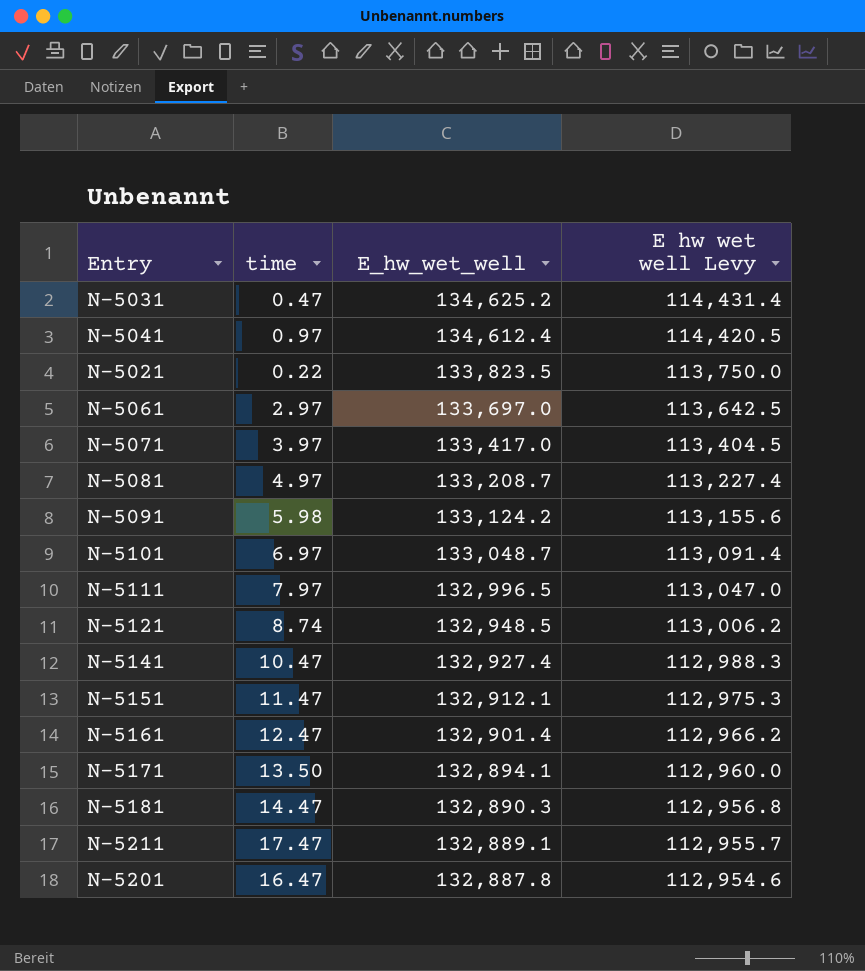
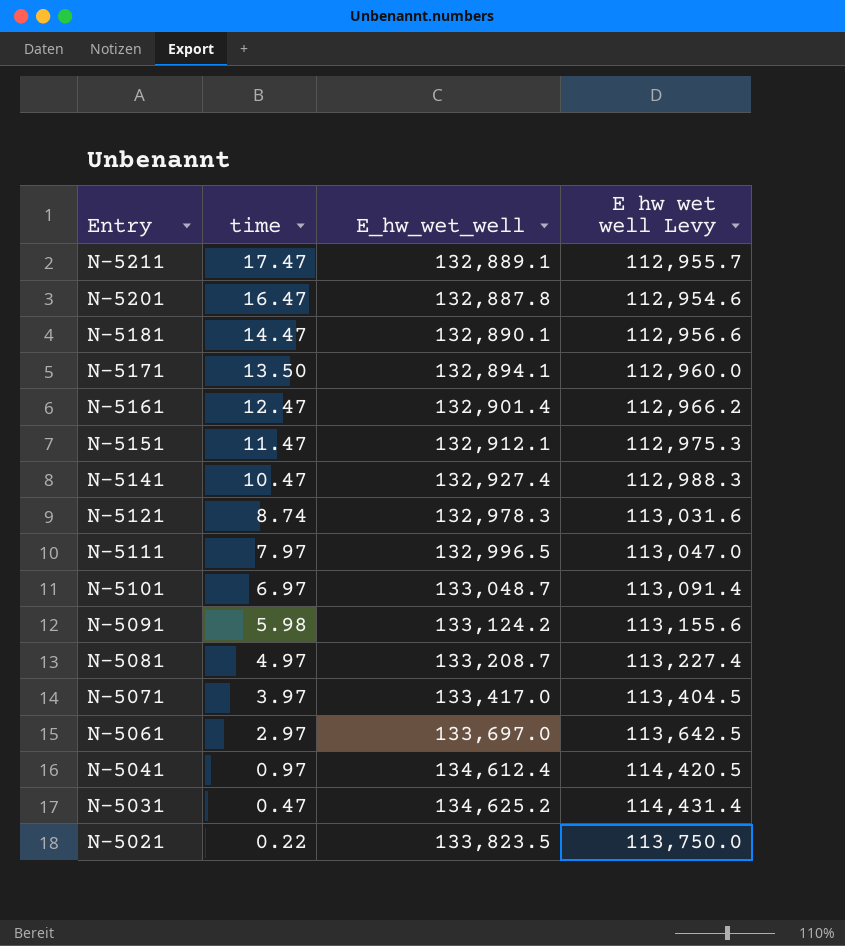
row order: E_hw_wet_well descending -> Entry descending
N-5181 | E_hw_wet_well: 132,890.3 -> 132,890.1
N-5181 | E hw wet well Levy: 112,956.8 -> 112,956.6
N-5121 | E_hw_wet_well: 132,948.5 -> 132,978.3
N-5121 | E hw wet well Levy: 113,006.2 -> 113,031.6

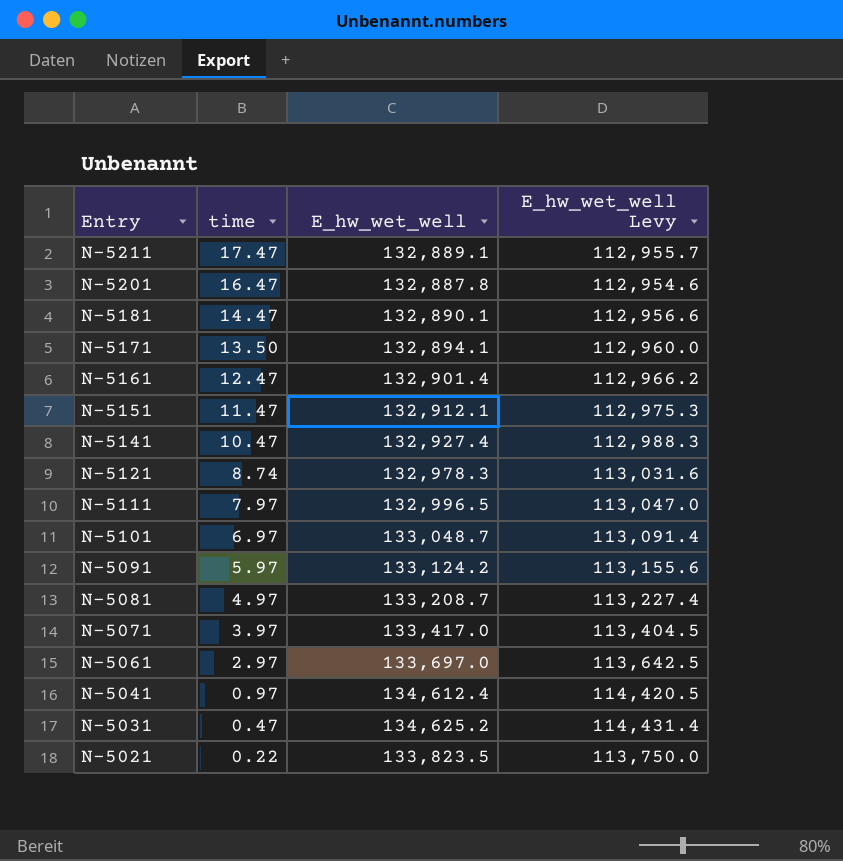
column name: E hw wet well Levy -> E_hw_wet_well Levy
N-5091 | time: 5.98 -> 5.97

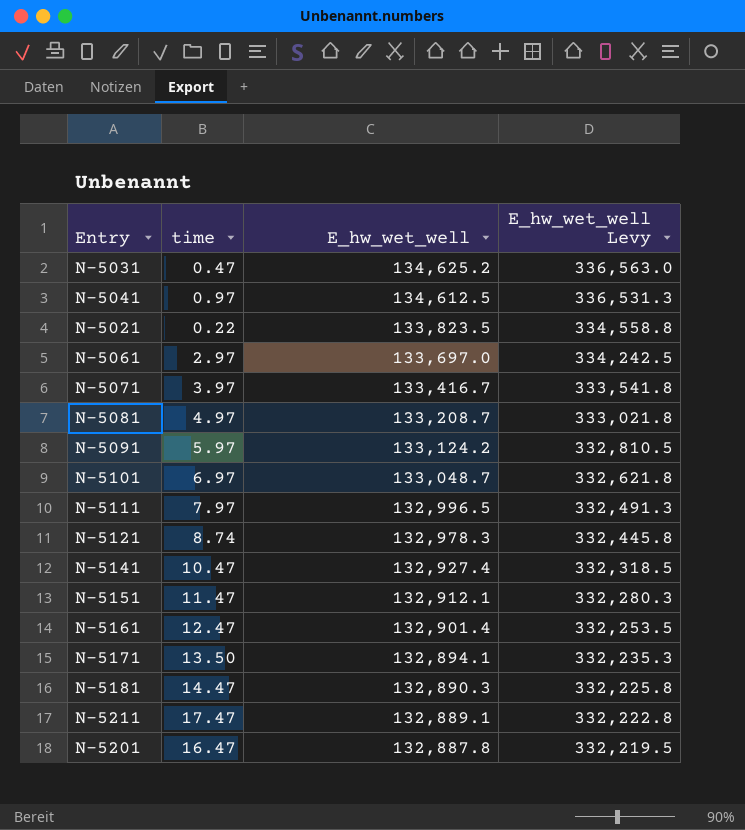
row order: Entry descending -> E_hw_wet_well descending
column E_hw_wet_well Levy | formula: [E_hw_wet_well] * 0.85 -> [E_hw_wet_well] * 2.5
N-5041 | E_hw_wet_well: 134,612.4 -> 134,612.5
N-5071 | E_hw_wet_well: 133,417.0 -> 133,416.7
N-5181 | E_hw_wet_well: 132,890.1 -> 132,890.3

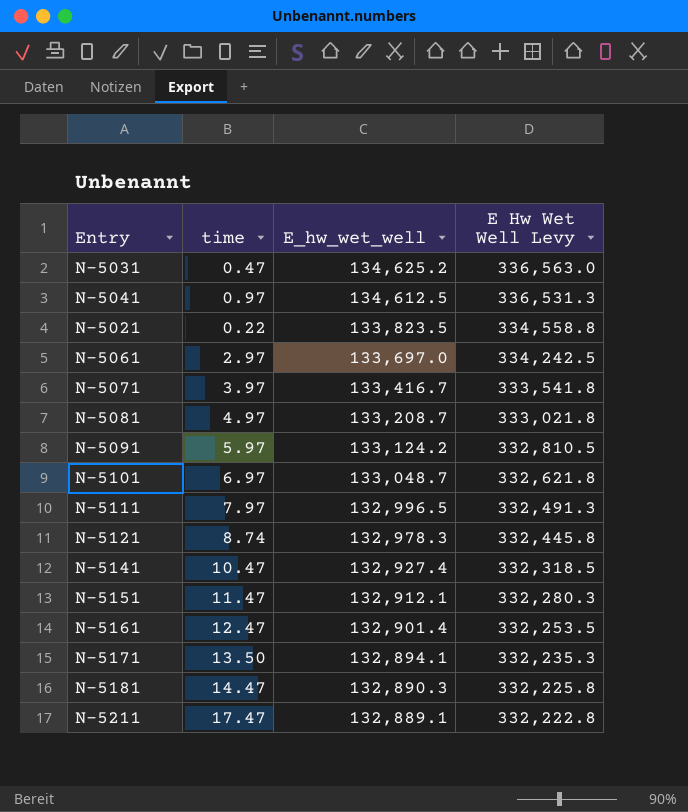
column name: E_hw_wet_well Levy -> E Hw Wet Well Levy
row N-5201: 16.47 | 132,887.8 | 332,219.5 -> none

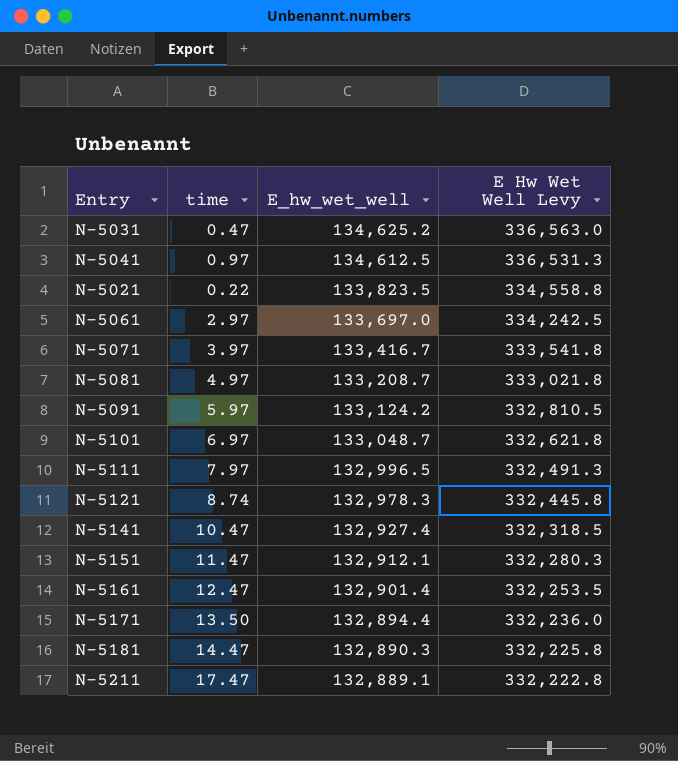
N-5171 | E_hw_wet_well: 132,894.1 -> 132,894.4
N-5171 | E Hw Wet Well Levy: 332,235.3 -> 332,236.0

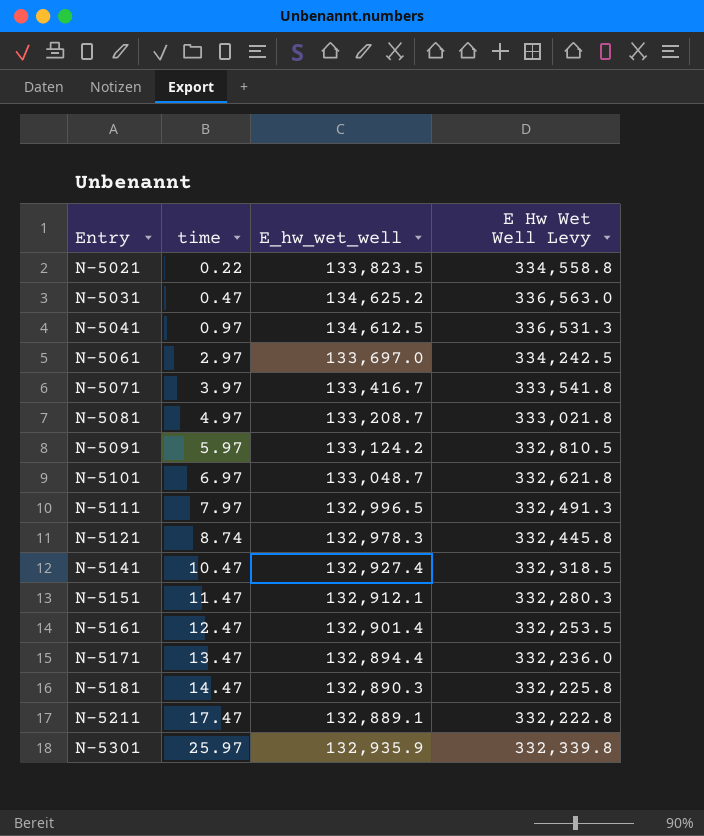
row order: E_hw_wet_well descending -> Entry ascending
N-5171 | time: 13.50 -> 13.47
row N-5301: none -> 25.97 | 132,935.9 | 332,339.8

